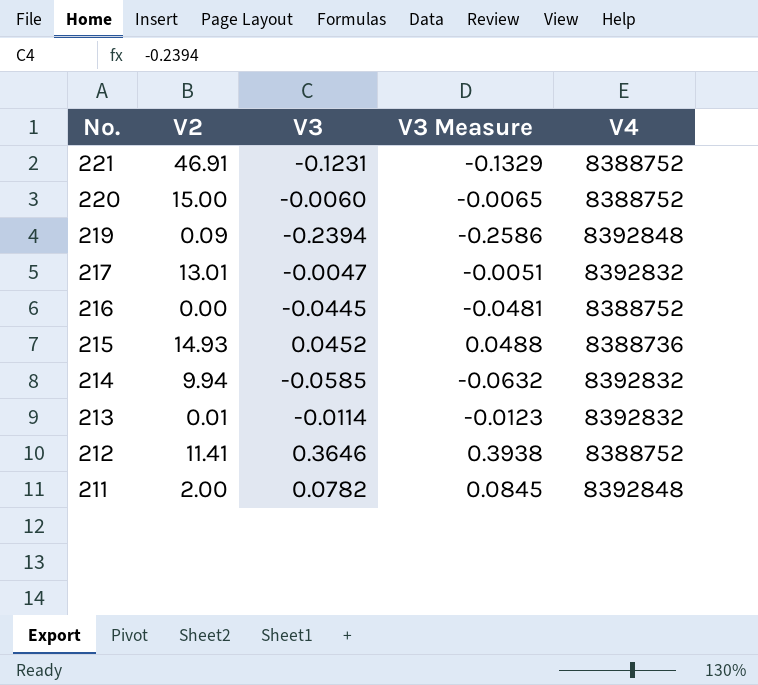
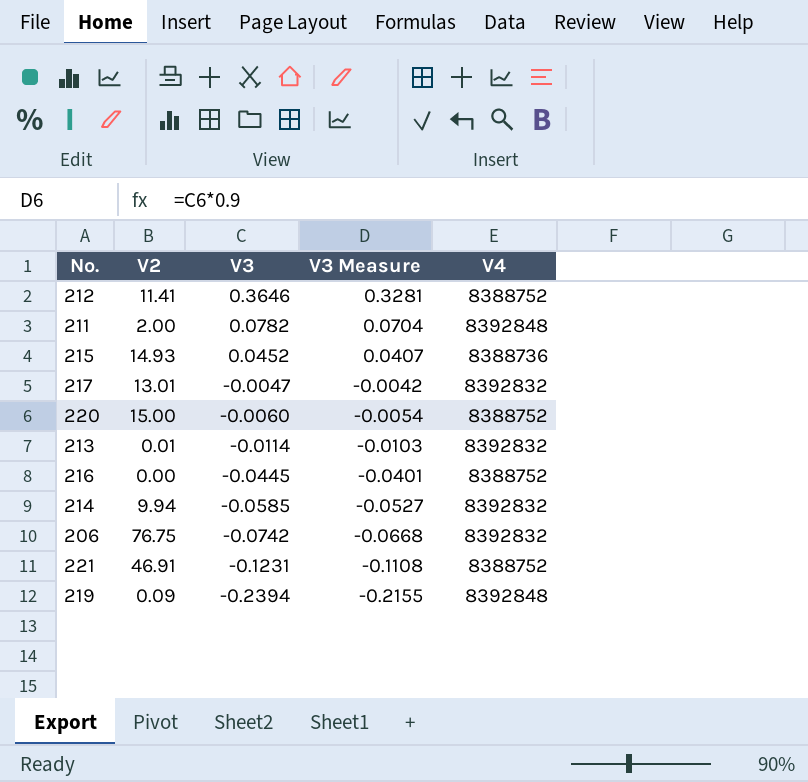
row order: No. descending -> V3 descending
column V3 Measure | formula: [V3] * 1.08 -> [V3] * 0.9
row 206: none -> 76.75 | -0.0742 | -0.0668 | 8392832

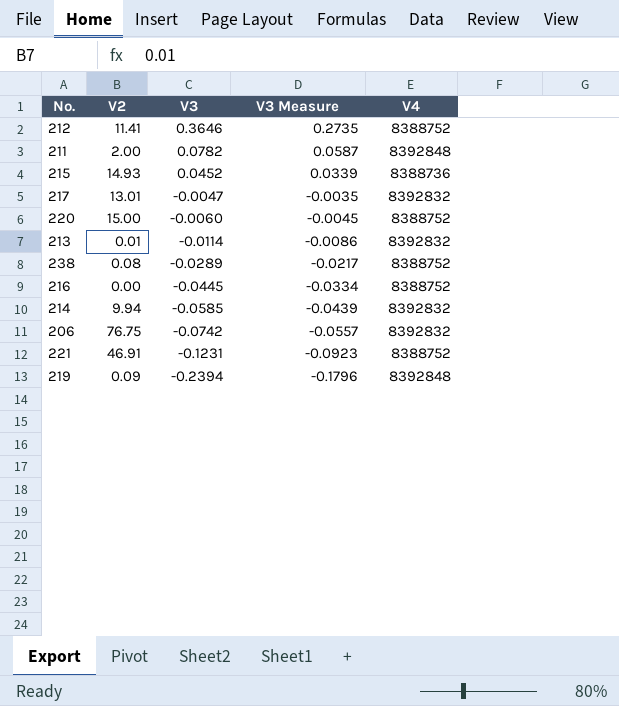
column V3 Measure | formula: [V3] * 0.9 -> [V3] * 0.75
row 238: none -> 0.08 | -0.0289 | -0.0217 | 8388752

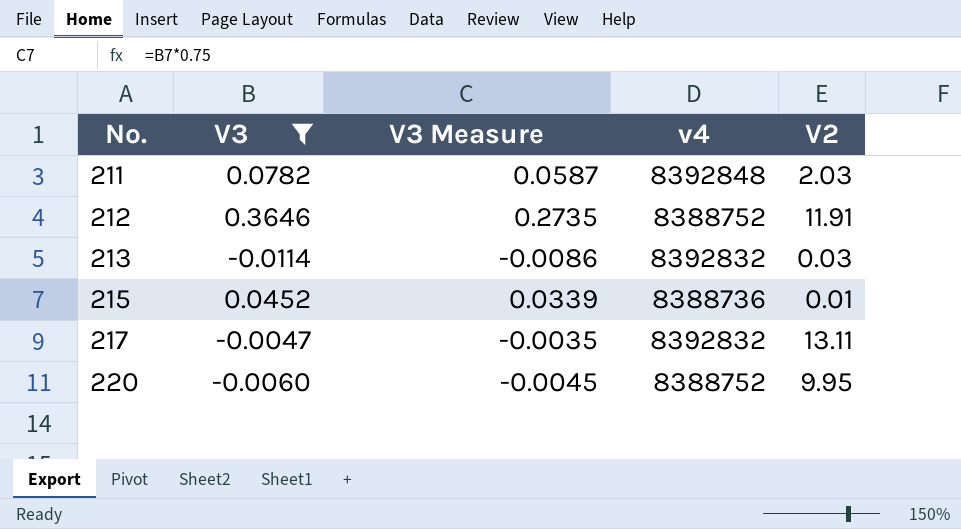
filter: none -> V3 >= -0.0114
row order: V3 descending -> No. ascending
column name: V4 -> v4
column V2 | position: 2 -> 5
211 | V2: 2.00 -> 2.03
212 | V2: 11.41 -> 11.91
213 | V2: 0.01 -> 0.03
215 | V2: 14.93 -> 0.01
217 | V2: 13.01 -> 13.11
220 | V2: 15.00 -> 9.95

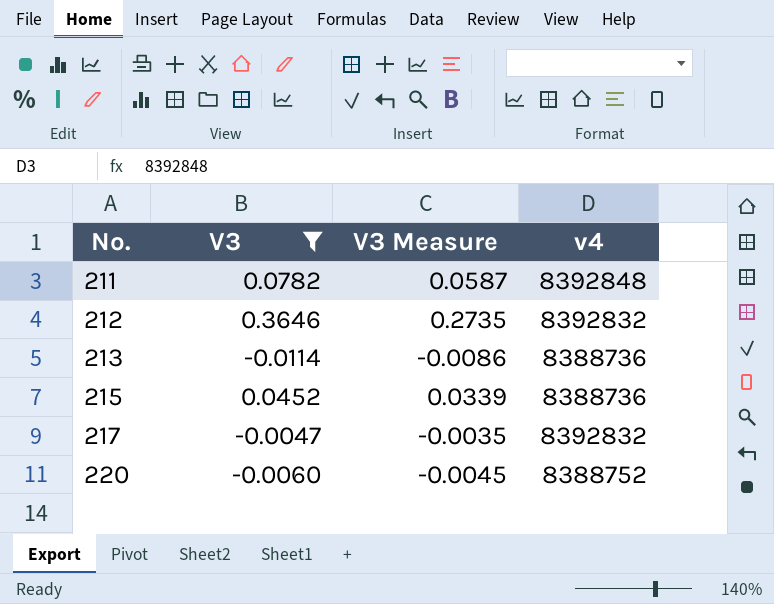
column V2 | position: 5 -> none
212 | v4: 8388752 -> 8392832
213 | v4: 8392832 -> 8388736

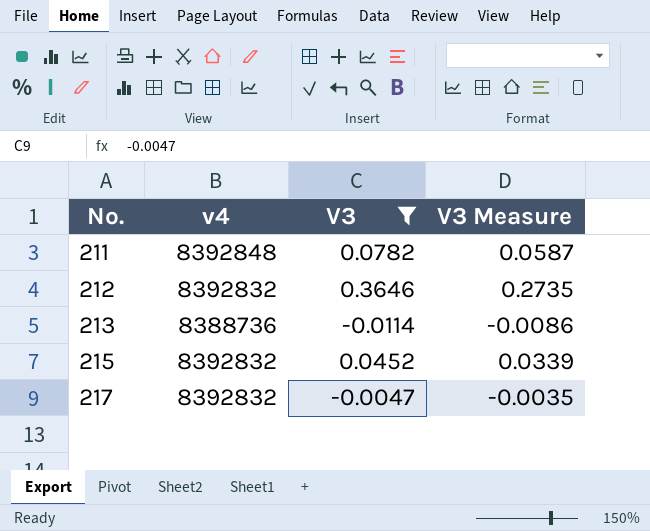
column v4 | position: 4 -> 2
row 220: -0.0060 | -0.0045 | 8388752 -> none
215 | v4: 8388736 -> 8392832

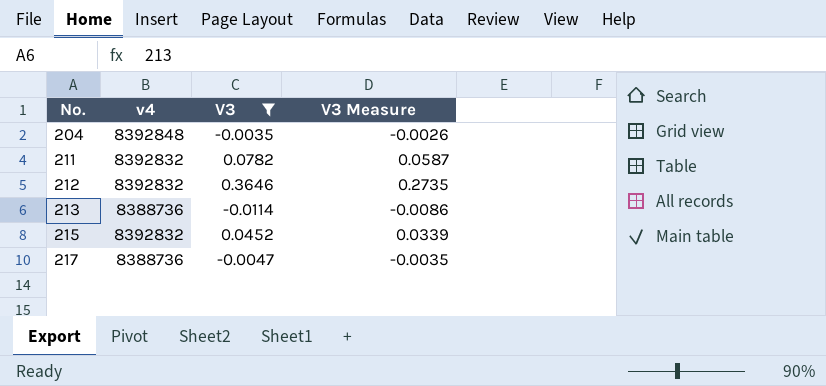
row 204: none -> 8392848 | -0.0035 | -0.0026
211 | v4: 8392848 -> 8392832
217 | v4: 8392832 -> 8388736

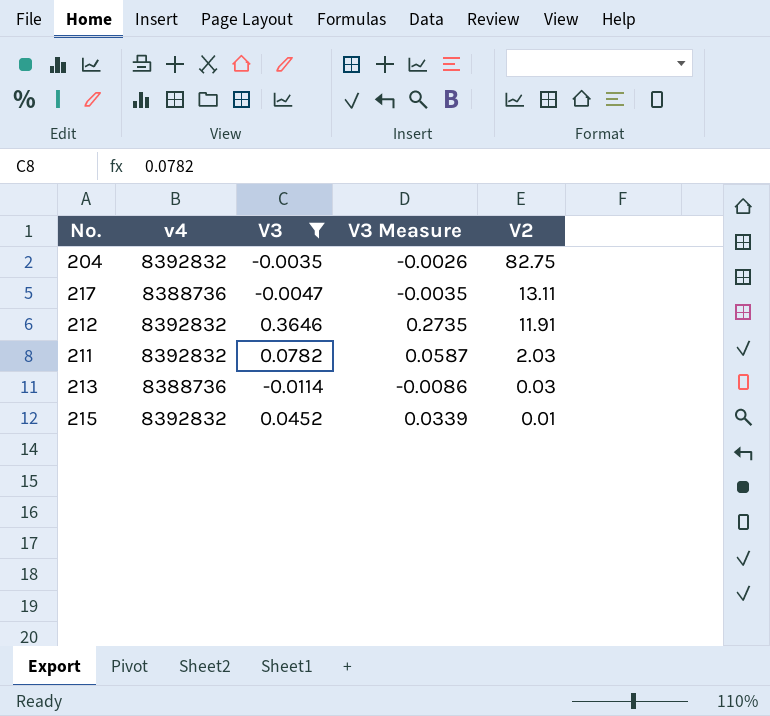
row order: No. ascending -> V2 descending
column V2 | position: none -> 5
204 | v4: 8392848 -> 8392832

